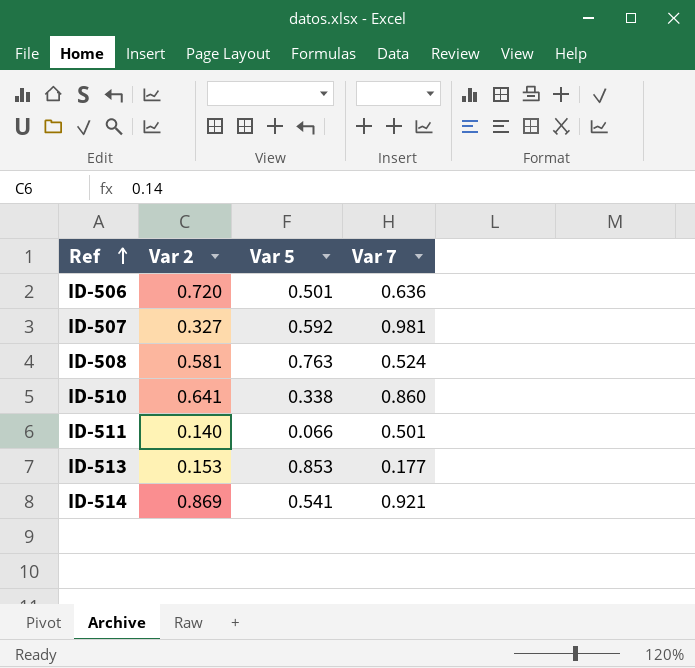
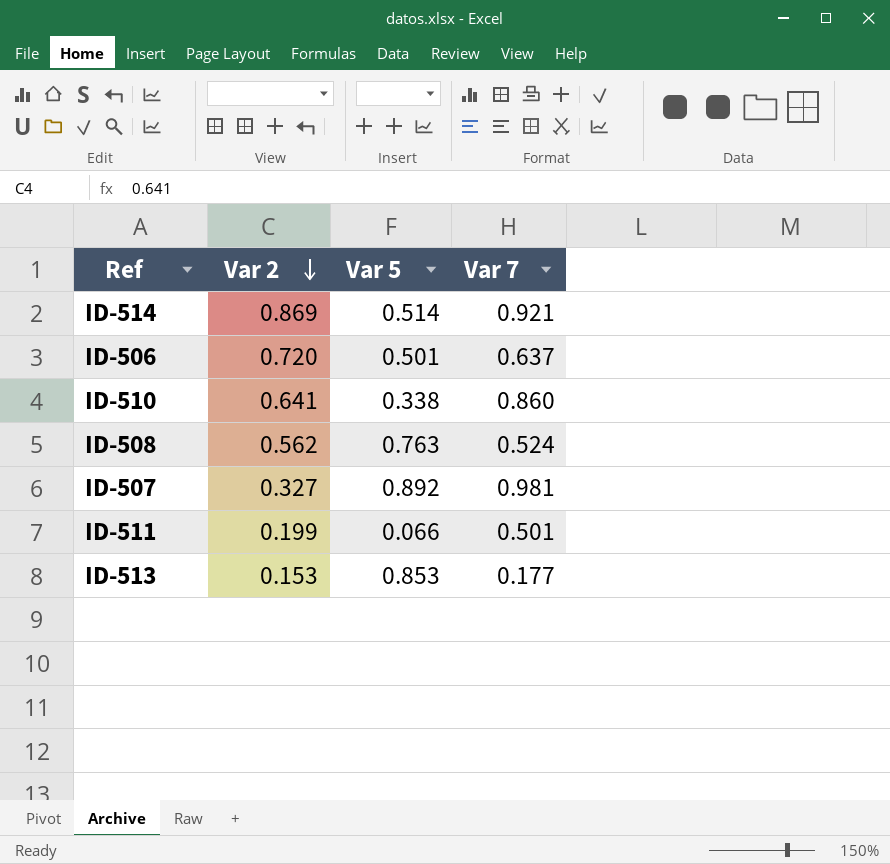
row order: Ref ascending -> Var 2 descending
ID-514 | Var 5: 0.541 -> 0.514
ID-506 | Var 7: 0.636 -> 0.637
ID-508 | Var 2: 0.581 -> 0.562
ID-507 | Var 5: 0.592 -> 0.892
ID-511 | Var 2: 0.140 -> 0.199

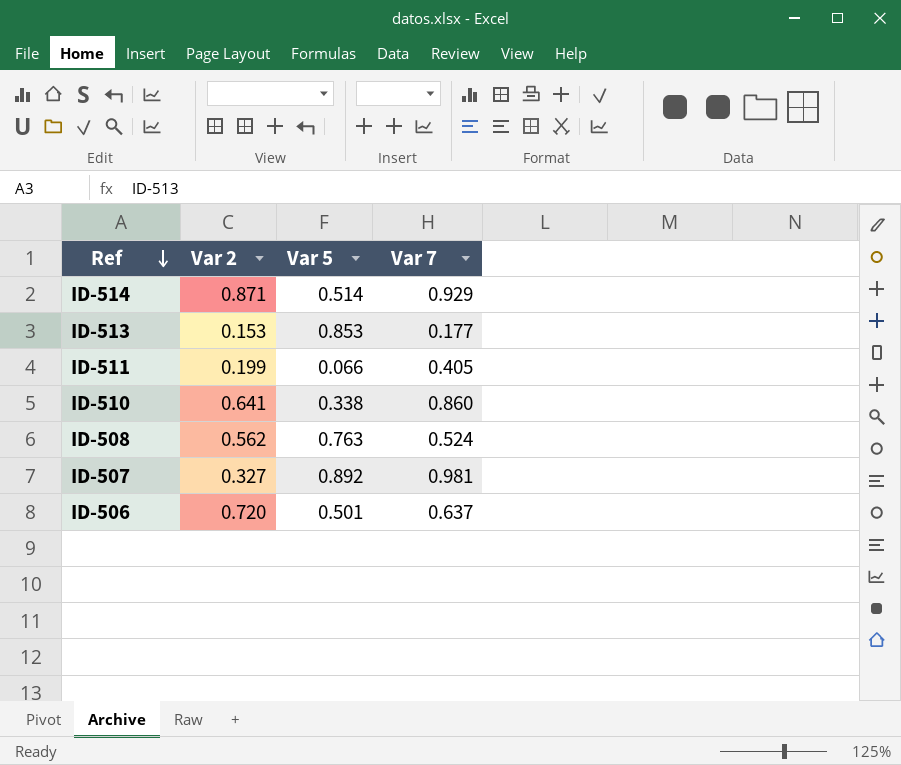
row order: Var 2 descending -> Ref descending
ID-514 | Var 2: 0.869 -> 0.871
ID-514 | Var 7: 0.921 -> 0.929
ID-511 | Var 7: 0.501 -> 0.405

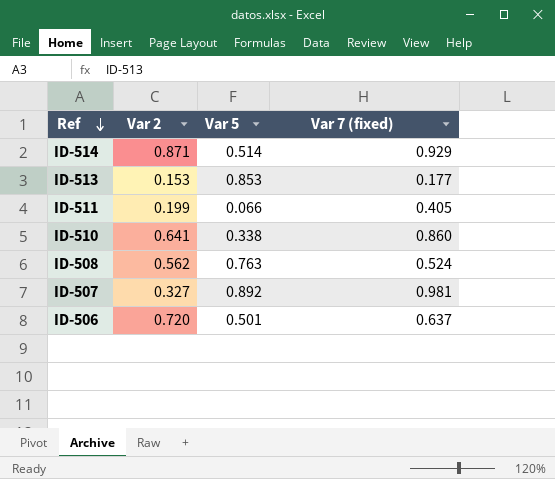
column name: Var 7 -> Var 7 (fixed)

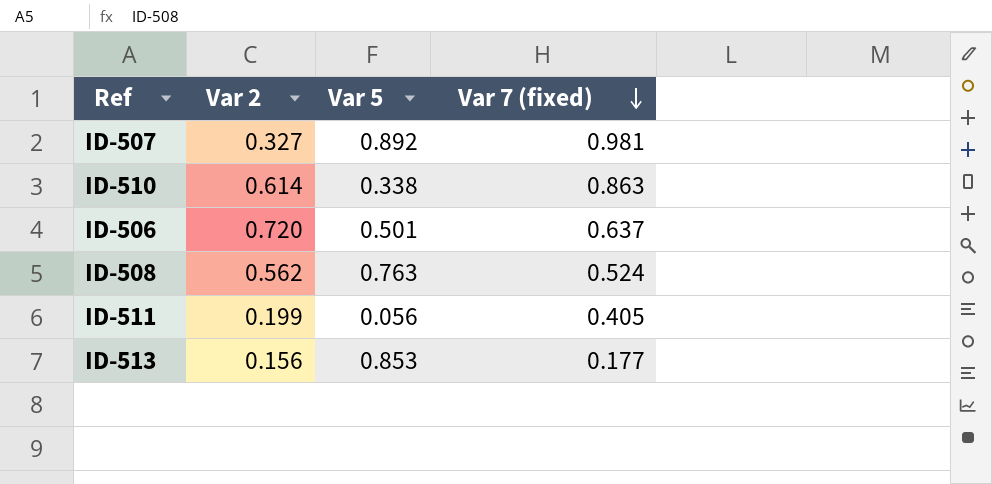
row order: Ref descending -> Var 7 (fixed) descending
row ID-514: 0.871 | 0.514 | 0.929 -> none
ID-510 | Var 2: 0.641 -> 0.614
ID-510 | Var 7 (fixed): 0.860 -> 0.863
ID-511 | Var 5: 0.066 -> 0.056
ID-513 | Var 2: 0.153 -> 0.156

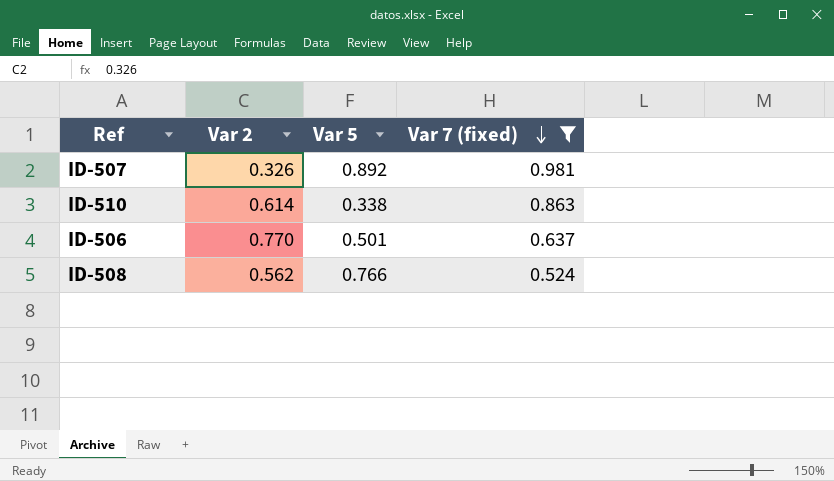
filter: none -> Var 7 (fixed) >= 0.524
ID-507 | Var 2: 0.327 -> 0.326
ID-506 | Var 2: 0.720 -> 0.770
ID-508 | Var 5: 0.763 -> 0.766

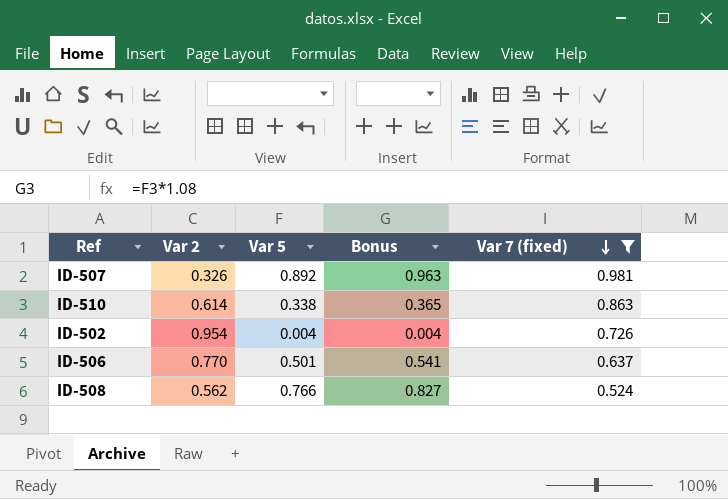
column Bonus | formula: none -> [Var 5] * 1.08
row ID-502: none -> 0.954 | 0.004 | 0.004 | 0.726

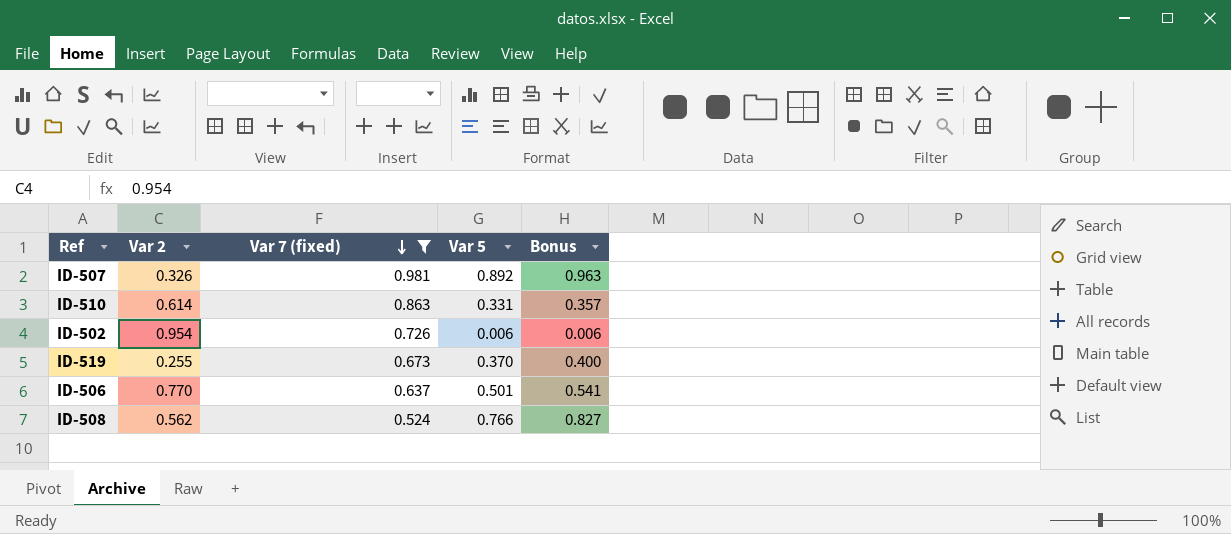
column Var 7 (fixed) | position: 5 -> 3
ID-510 | Var 5: 0.338 -> 0.331
ID-510 | Bonus: 0.365 -> 0.357
ID-502 | Var 5: 0.004 -> 0.006
ID-502 | Bonus: 0.004 -> 0.006
row ID-519: none -> 0.255 | 0.673 | 0.370 | 0.400

